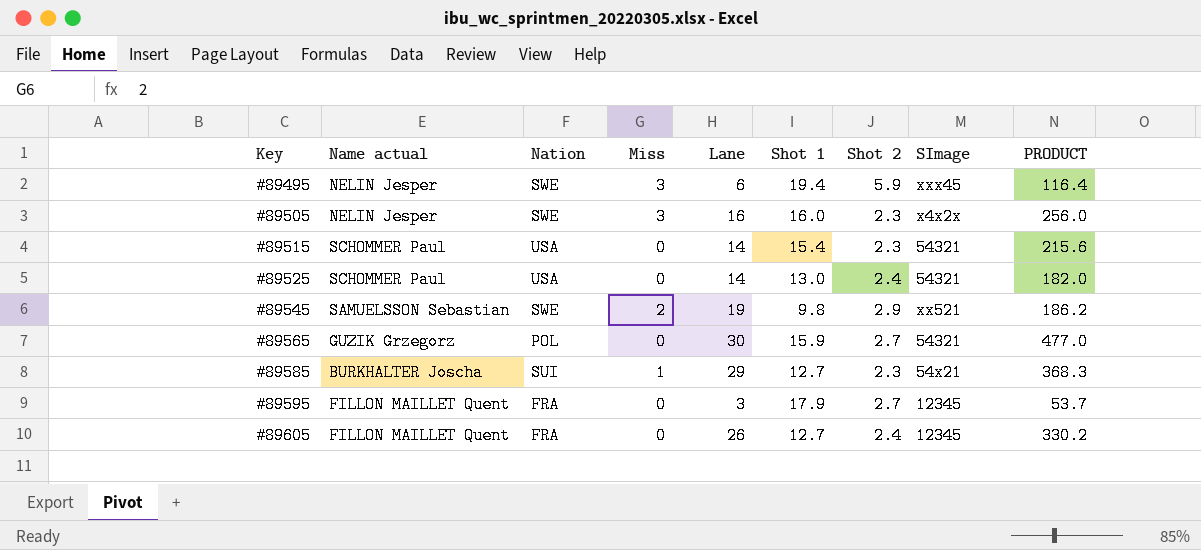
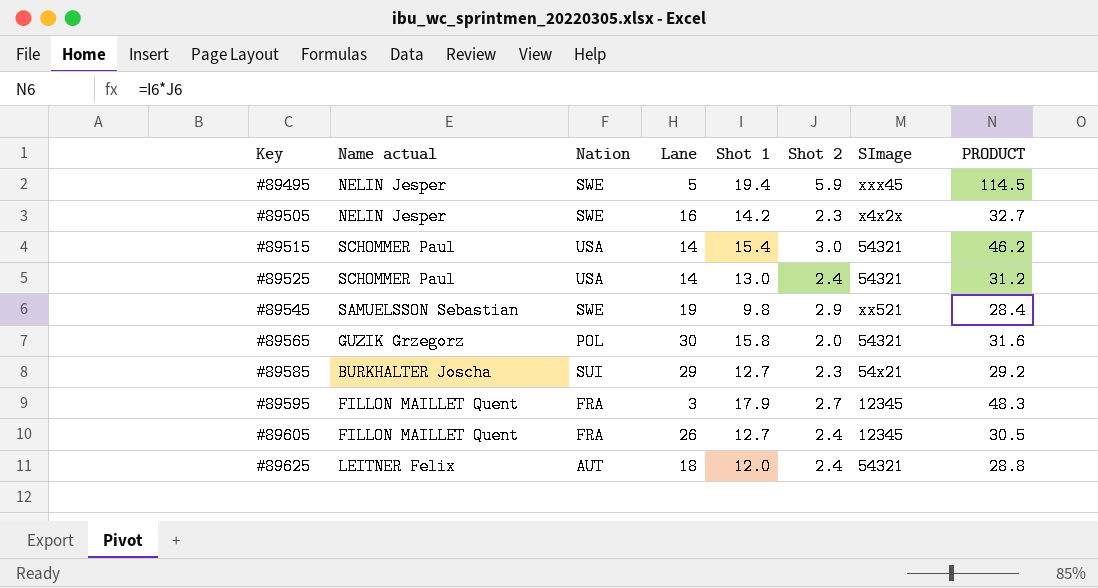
column Miss | position: 4 -> none
column PRODUCT | formula: [Lane] * [Shot 1] -> [Shot 1] * [Shot 2]
#89495 | Lane: 6 -> 5
#89505 | Shot 1: 16.0 -> 14.2
#89515 | Shot 2: 2.3 -> 3.0
#89565 | Shot 1: 15.9 -> 15.8
#89565 | Shot 2: 2.7 -> 2.0
row #89625: none -> LEITNER Felix | AUT | 18 | 12.0 | 2.4 | 54321 | 28.8

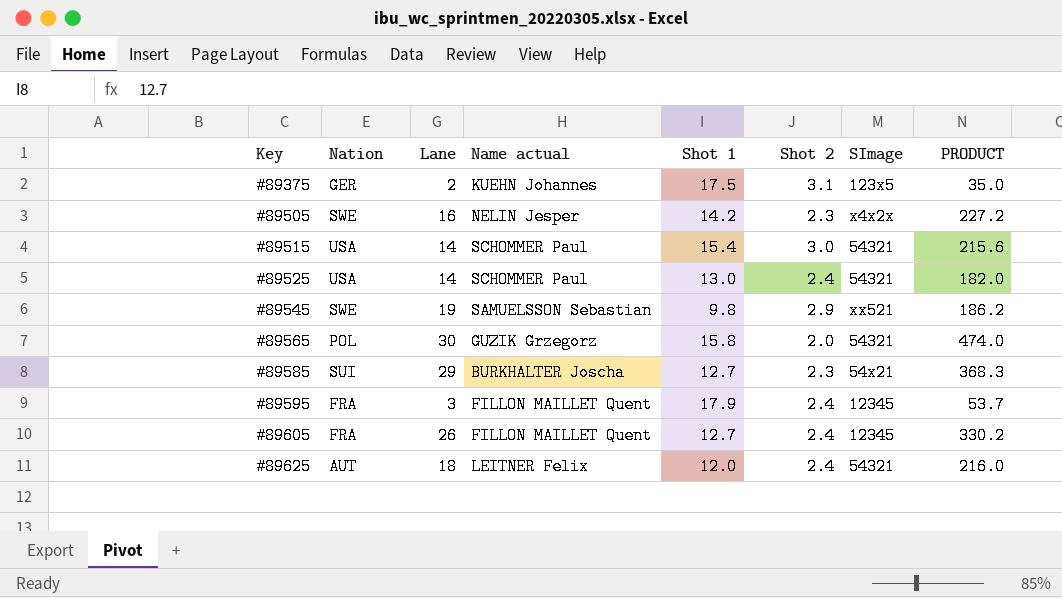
column Name actual | position: 2 -> 4
column PRODUCT | formula: [Shot 1] * [Shot 2] -> [Lane] * [Shot 1]
row #89495: NELIN Jesper | SWE | 5 | 19.4 | 5.9 | xxx45 | 114.5 -> none
row #89375: none -> GER | 2 | KUEHN Johannes | 17.5 | 3.1 | 123x5 | 35.0
#89595 | Shot 2: 2.7 -> 2.4

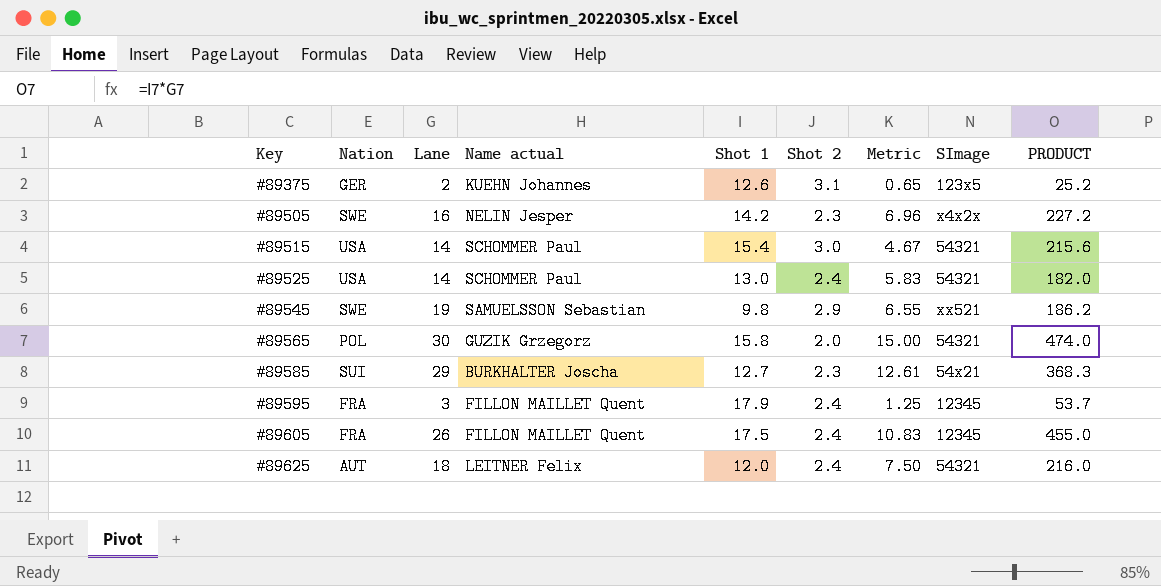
column Metric | formula: none -> [Lane] / [Shot 2]
#89375 | Shot 1: 17.5 -> 12.6
#89375 | PRODUCT: 35.0 -> 25.2
#89605 | Shot 1: 12.7 -> 17.5
#89605 | PRODUCT: 330.2 -> 455.0

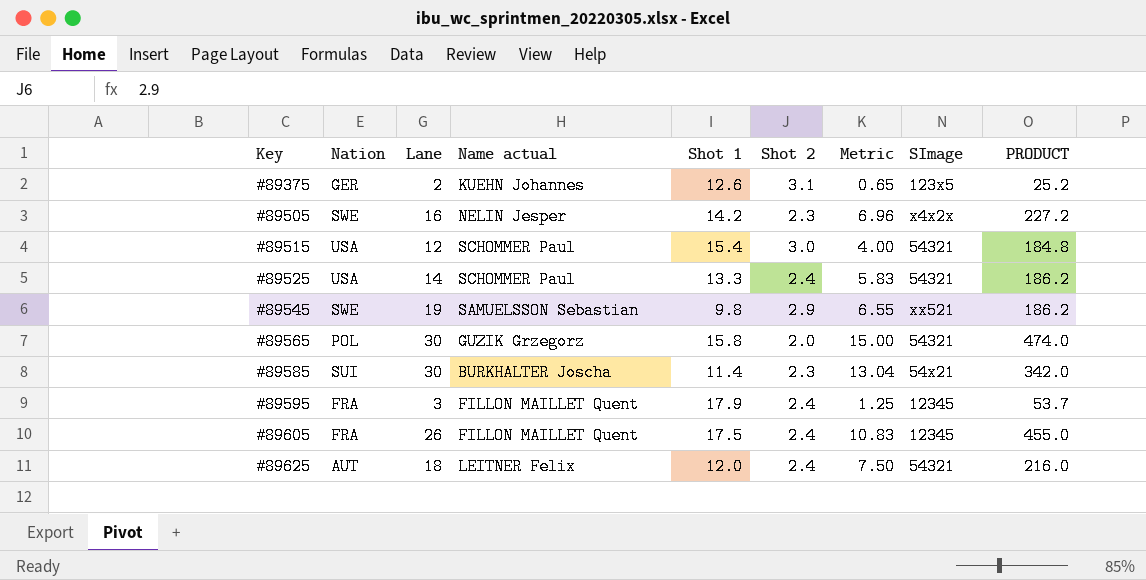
#89515 | Lane: 14 -> 12
#89515 | Metric: 4.67 -> 4.00
#89515 | PRODUCT: 215.6 -> 184.8
#89525 | Shot 1: 13.0 -> 13.3
#89525 | PRODUCT: 182.0 -> 186.2
#89585 | Lane: 29 -> 30
#89585 | Shot 1: 12.7 -> 11.4
#89585 | Metric: 12.61 -> 13.04
#89585 | PRODUCT: 368.3 -> 342.0

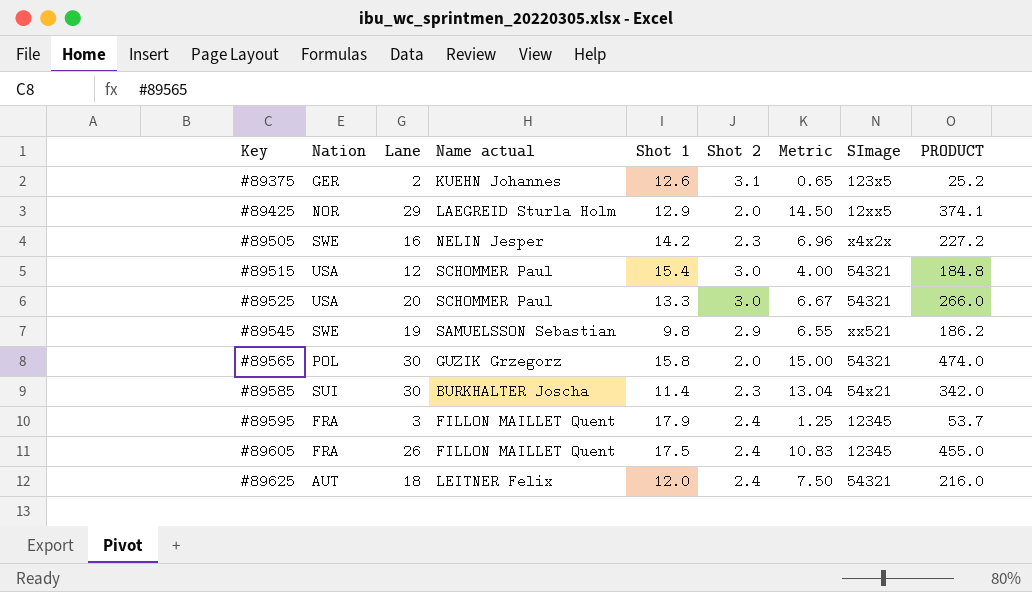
row #89425: none -> NOR | 29 | LAEGREID Sturla Holm | 12.9 | 2.0 | 14.50 | 12xx5 | 374.1
#89525 | Lane: 14 -> 20
#89525 | Shot 2: 2.4 -> 3.0
#89525 | Metric: 5.83 -> 6.67
#89525 | PRODUCT: 186.2 -> 266.0

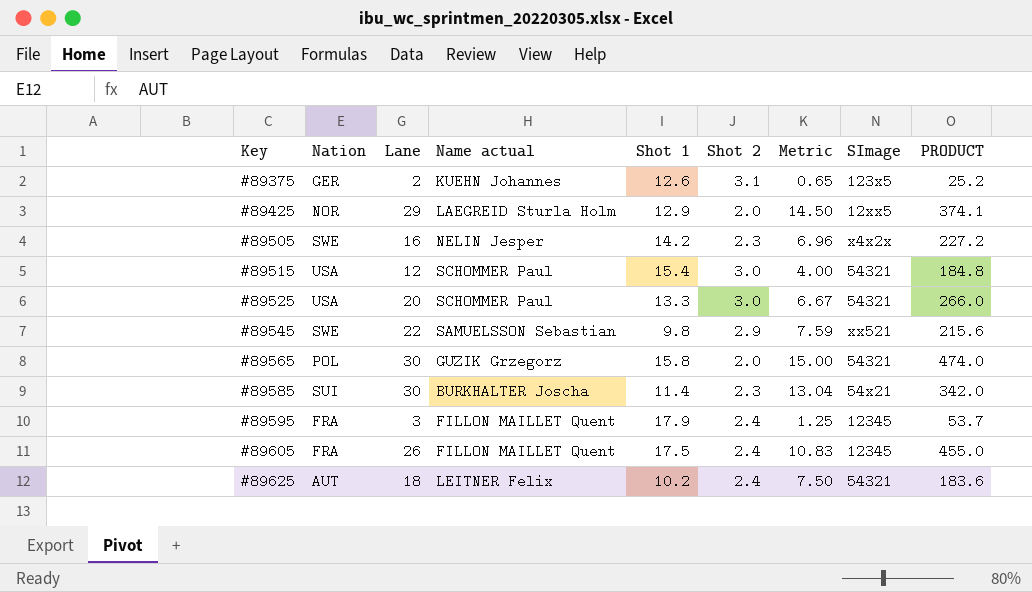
#89545 | Lane: 19 -> 22
#89545 | Metric: 6.55 -> 7.59
#89545 | PRODUCT: 186.2 -> 215.6
#89625 | Shot 1: 12.0 -> 10.2
#89625 | PRODUCT: 216.0 -> 183.6

